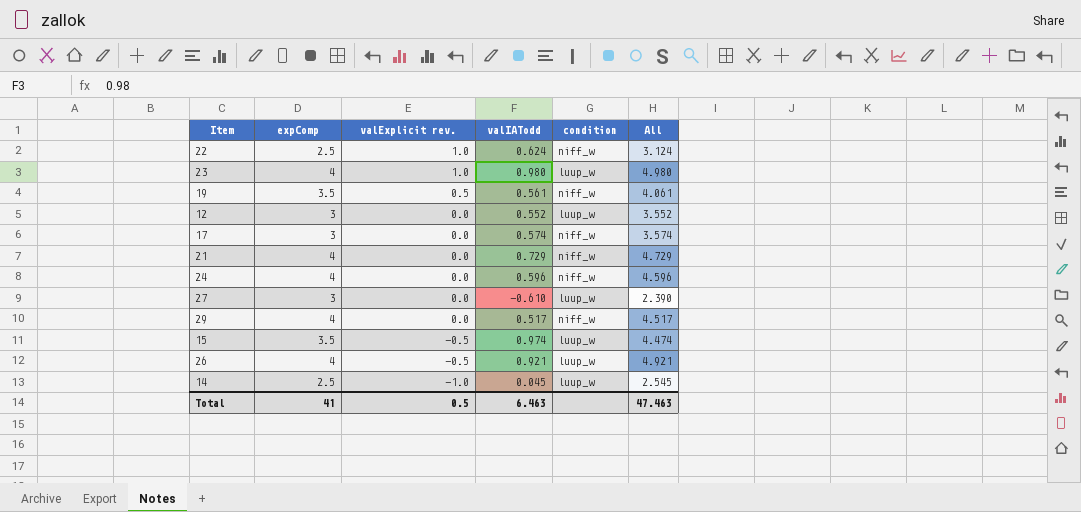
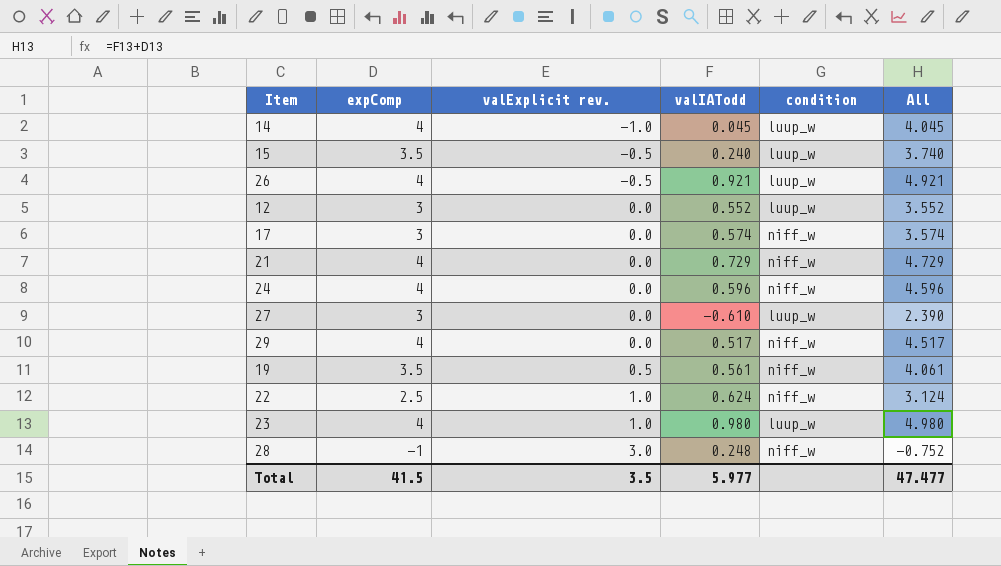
row order: valExplicit rev. descending -> valExplicit rev. ascending
14 | expComp: 2.5 -> 4
14 | All: 2.545 -> 4.045
15 | valIATodd: 0.974 -> 0.240
15 | All: 4.474 -> 3.740
row 28: none -> -1 | 3.0 | 0.248 | niff_w | -0.752
Total | expComp: 41 -> 41.5
Total | valExplicit rev.: 0.5 -> 3.5
Total | valIATodd: 6.463 -> 5.977
Total | All: 47.463 -> 47.477

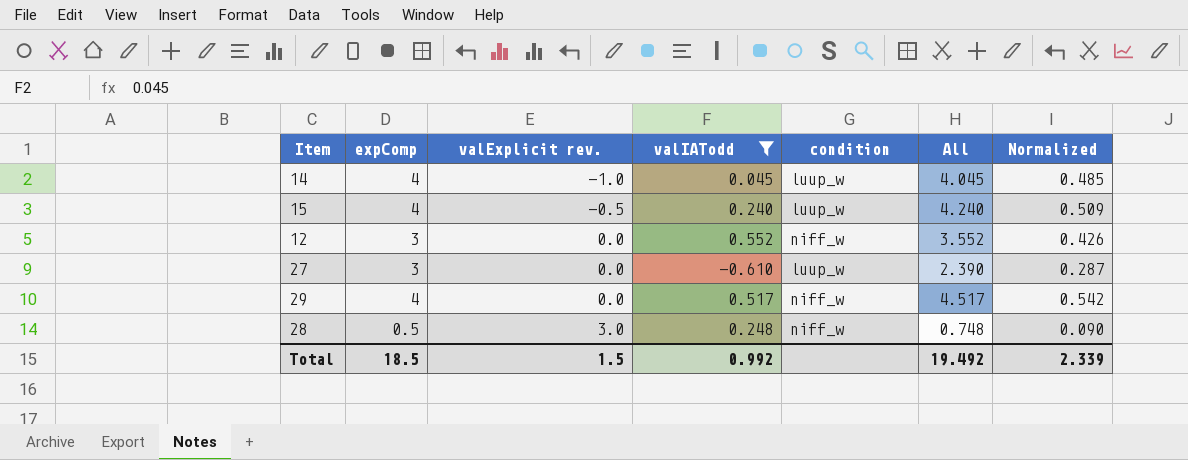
filter: none -> valIATodd <= 0.552
column Normalized | formula: none -> [All] * 0.12
15 | expComp: 3.5 -> 4
15 | All: 3.740 -> 4.240
12 | condition: luup_w -> niff_w
28 | expComp: -1 -> 0.5
28 | All: -0.752 -> 0.748
Total | expComp: 41.5 -> 18.5
Total | valExplicit rev.: 3.5 -> 1.5
Total | valIATodd: 5.977 -> 0.992
Total | All: 47.477 -> 19.492

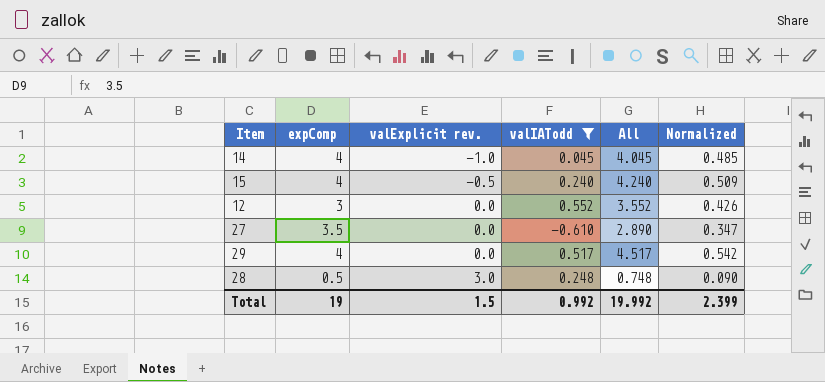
column condition | position: 5 -> none
27 | expComp: 3 -> 3.5
27 | All: 2.390 -> 2.890
27 | Normalized: 0.287 -> 0.347
Total | expComp: 18.5 -> 19
Total | All: 19.492 -> 19.992
Total | Normalized: 2.339 -> 2.399

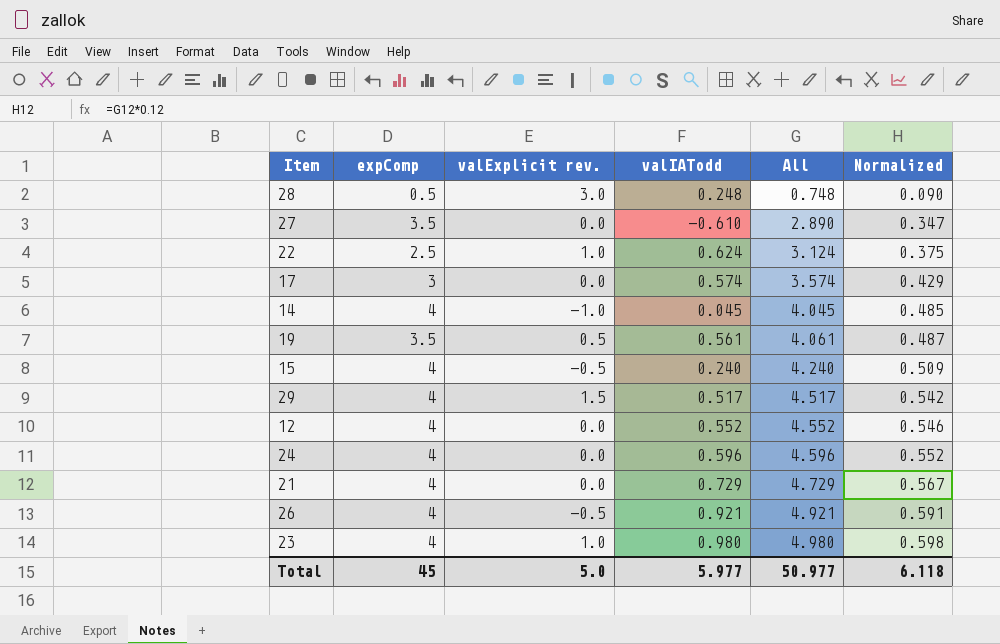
filter: valIATodd <= 0.552 -> none
row order: valExplicit rev. ascending -> All ascending
29 | valExplicit rev.: 0.0 -> 1.5
12 | expComp: 3 -> 4
12 | All: 3.552 -> 4.552
12 | Normalized: 0.426 -> 0.546
Total | expComp: 19 -> 45
Total | valExplicit rev.: 1.5 -> 5.0
Total | valIATodd: 0.992 -> 5.977
Total | All: 19.992 -> 50.977
Total | Normalized: 2.399 -> 6.118

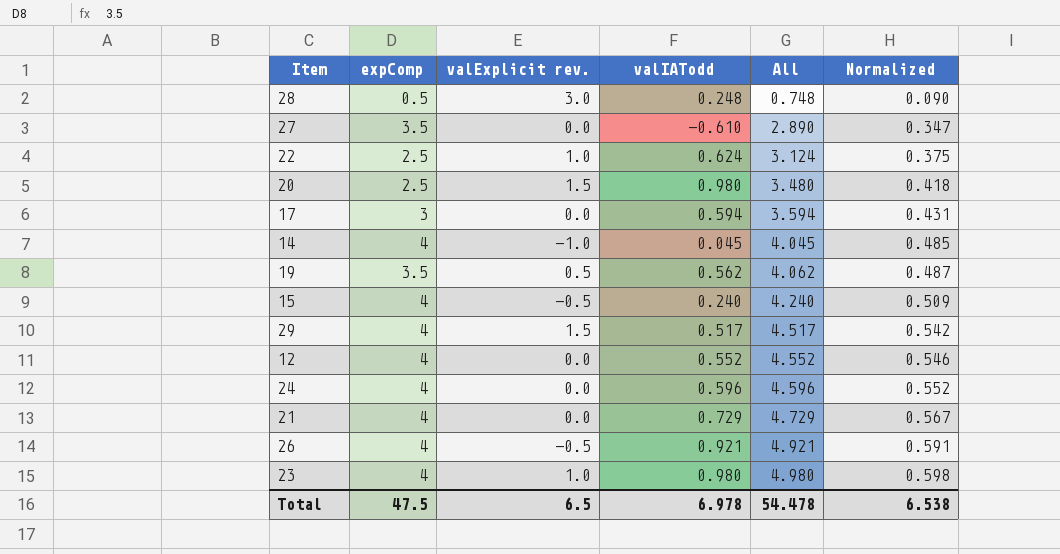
row 20: none -> 2.5 | 1.5 | 0.980 | 3.480 | 0.418
17 | valIATodd: 0.574 -> 0.594
17 | All: 3.574 -> 3.594
17 | Normalized: 0.429 -> 0.431
19 | valIATodd: 0.561 -> 0.562
19 | All: 4.061 -> 4.062
Total | expComp: 45 -> 47.5
Total | valExplicit rev.: 5.0 -> 6.5
Total | valIATodd: 5.977 -> 6.978
Total | All: 50.977 -> 54.478
Total | Normalized: 6.118 -> 6.538

